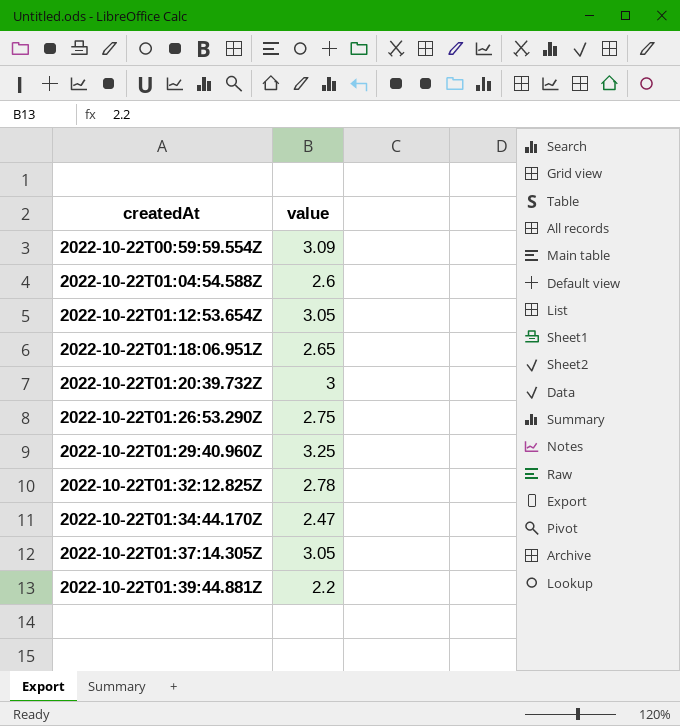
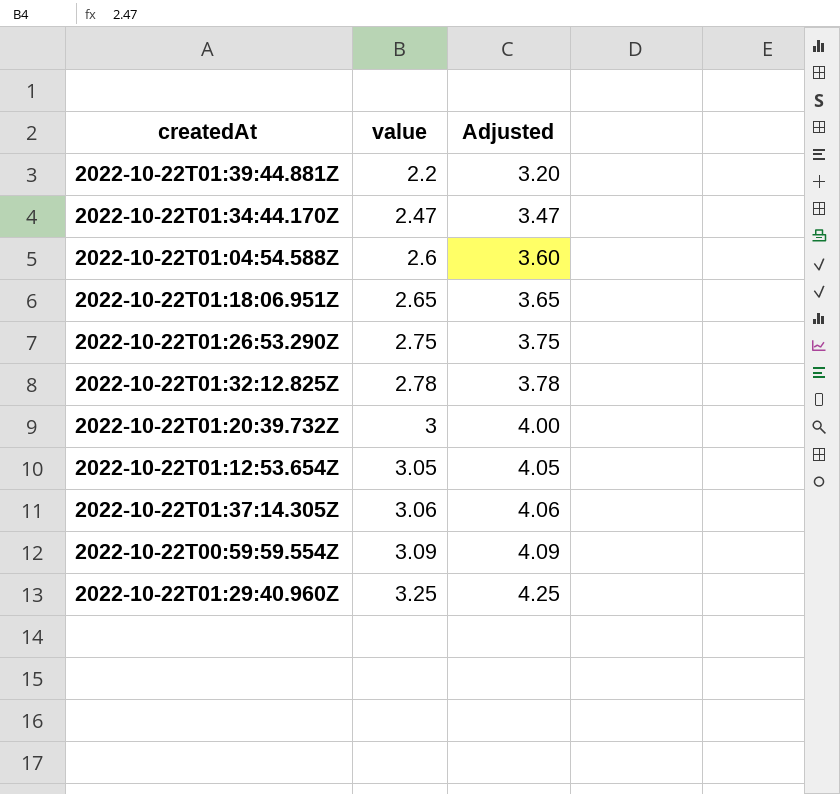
row order: createdAt ascending -> value ascending
column Adjusted | formula: none -> [value] + 1
2022-10-22T01:37:14.305Z | value: 3.05 -> 3.06

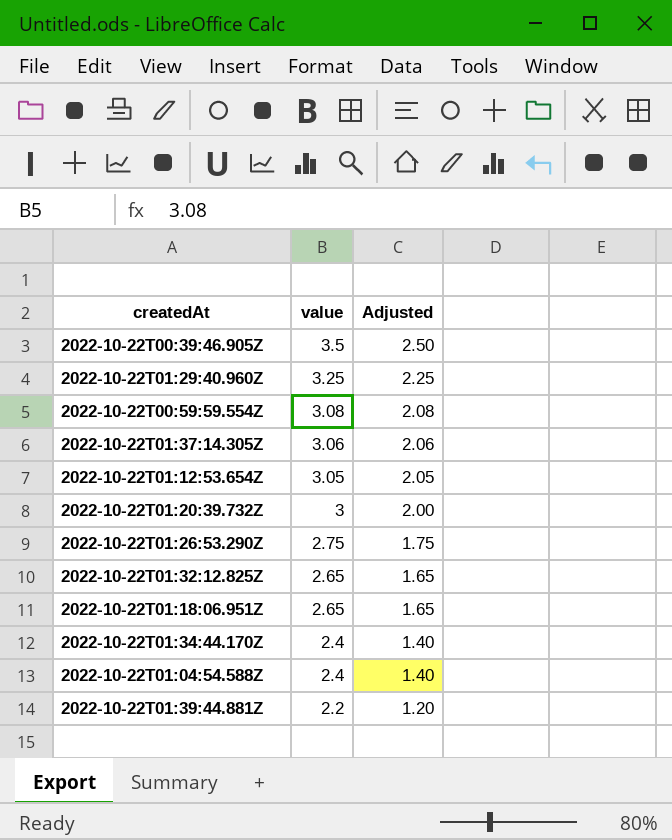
row order: value ascending -> value descending
column Adjusted | formula: [value] + 1 -> [value] - 1
row 2022-10-22T00:39:46.905Z: none -> 3.5 | 2.50
2022-10-22T00:59:59.554Z | value: 3.09 -> 3.08
2022-10-22T01:32:12.825Z | value: 2.78 -> 2.65
2022-10-22T01:34:44.170Z | value: 2.47 -> 2.4
2022-10-22T01:04:54.588Z | value: 2.6 -> 2.4

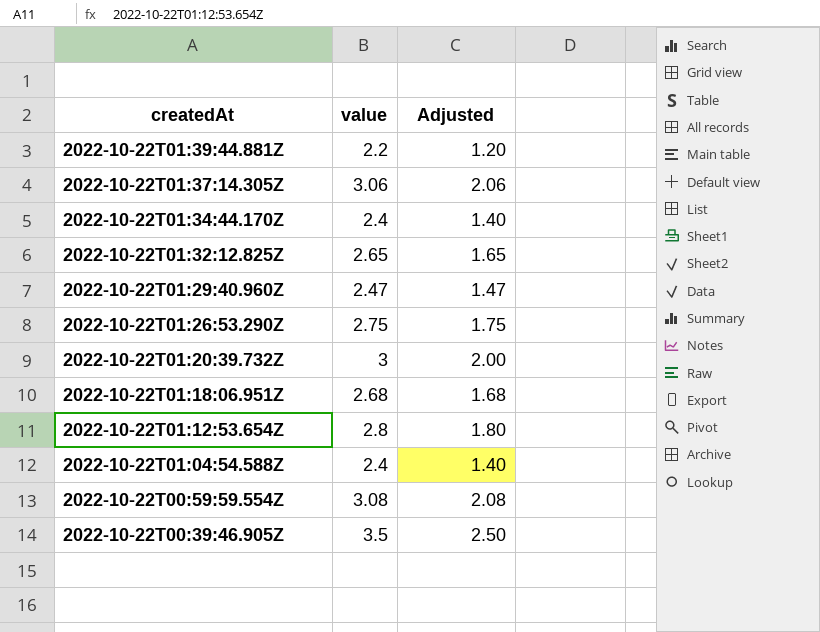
row order: value descending -> createdAt descending
2022-10-22T01:29:40.960Z | value: 3.25 -> 2.47
2022-10-22T01:29:40.960Z | Adjusted: 2.25 -> 1.47
2022-10-22T01:18:06.951Z | value: 2.65 -> 2.68
2022-10-22T01:18:06.951Z | Adjusted: 1.65 -> 1.68
2022-10-22T01:12:53.654Z | value: 3.05 -> 2.8
2022-10-22T01:12:53.654Z | Adjusted: 2.05 -> 1.80

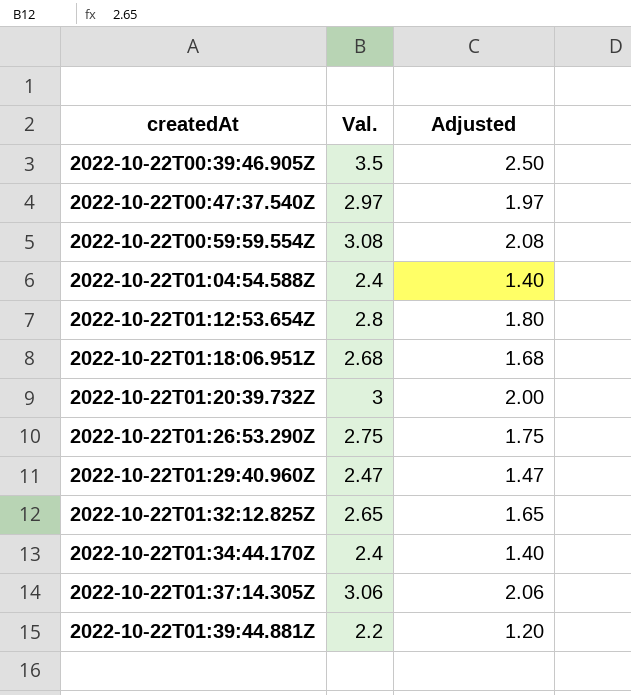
row order: createdAt descending -> createdAt ascending
column name: value -> Val.
row 2022-10-22T00:47:37.540Z: none -> 2.97 | 1.97

